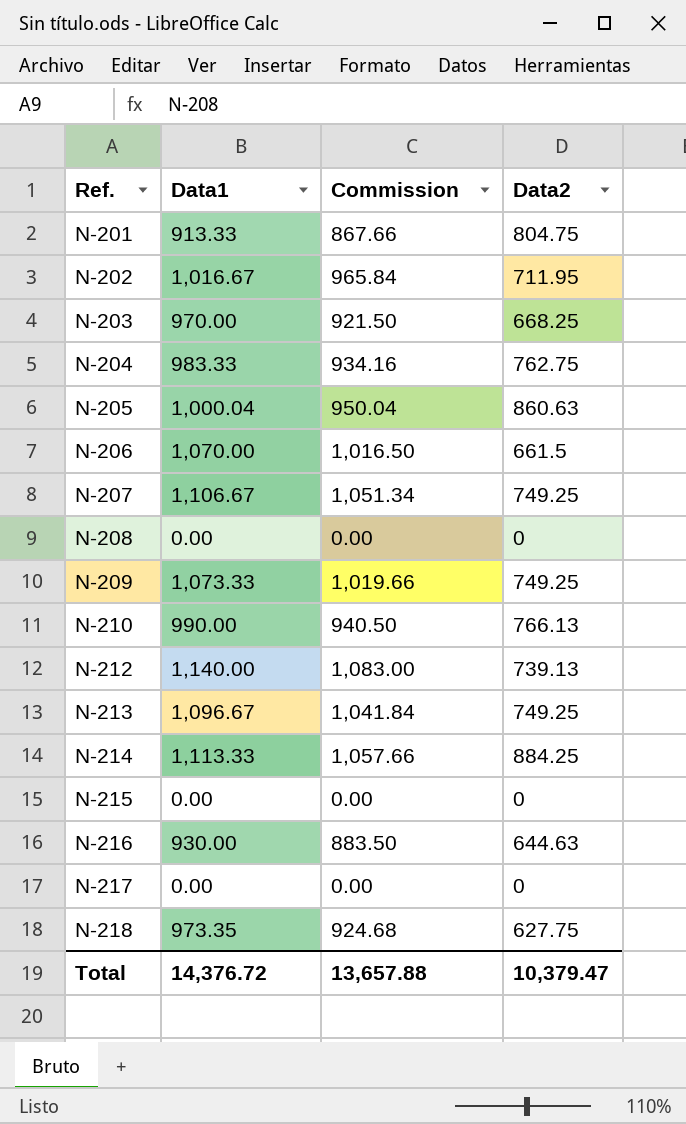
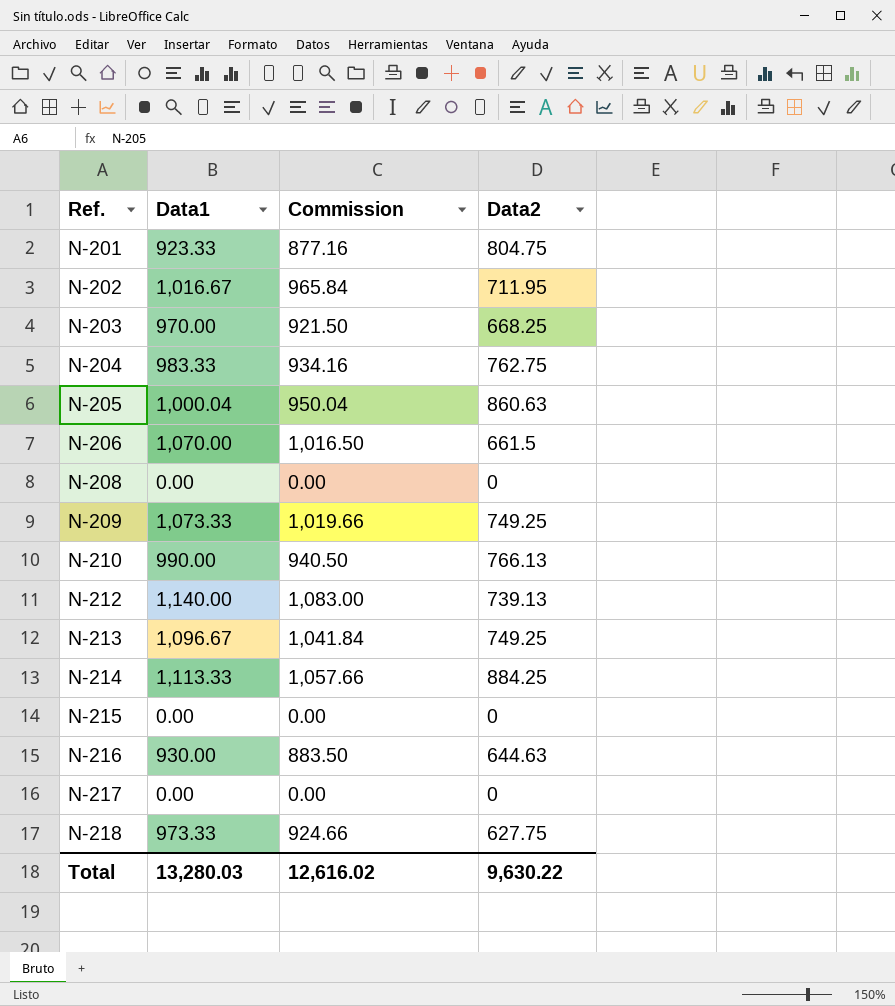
row N-207: 1,106.67 | 1,051.34 | 749.25 -> none
N-201 | Data1: 913.33 -> 923.33
N-201 | Commission: 867.66 -> 877.16
N-218 | Data1: 973.35 -> 973.33
N-218 | Commission: 924.68 -> 924.66
Total | Data1: 14,376.72 -> 13,280.03
Total | Commission: 13,657.88 -> 12,616.02
Total | Data2: 10,379.47 -> 9,630.22

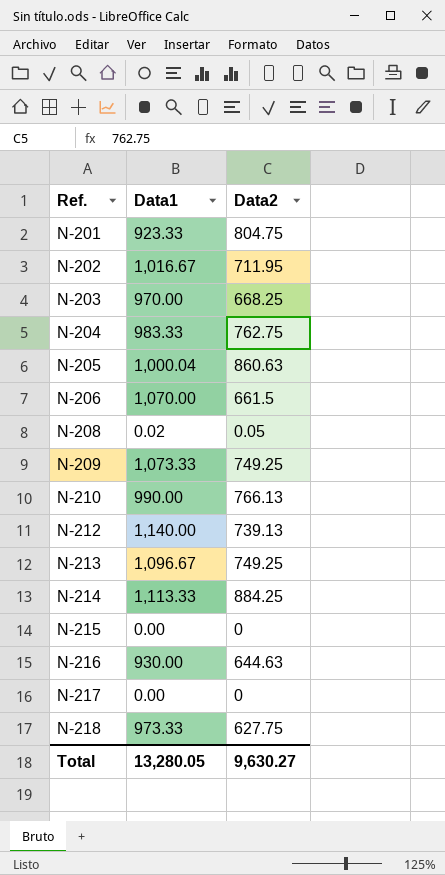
column Commission | formula: [Data1] * 0.95 -> none
N-208 | Data1: 0.00 -> 0.02
N-208 | Data2: 0 -> 0.05
Total | Data1: 13,280.03 -> 13,280.05
Total | Data2: 9,630.22 -> 9,630.27

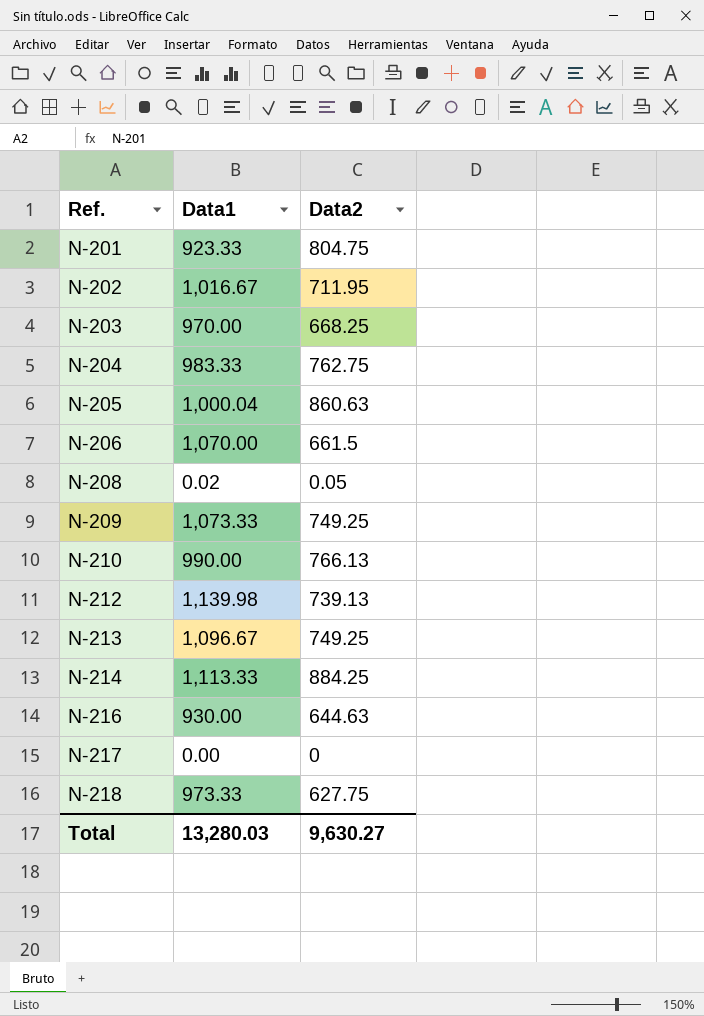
row N-215: 0.00 | 0 -> none
N-212 | Data1: 1,140.00 -> 1,139.98
Total | Data1: 13,280.05 -> 13,280.03

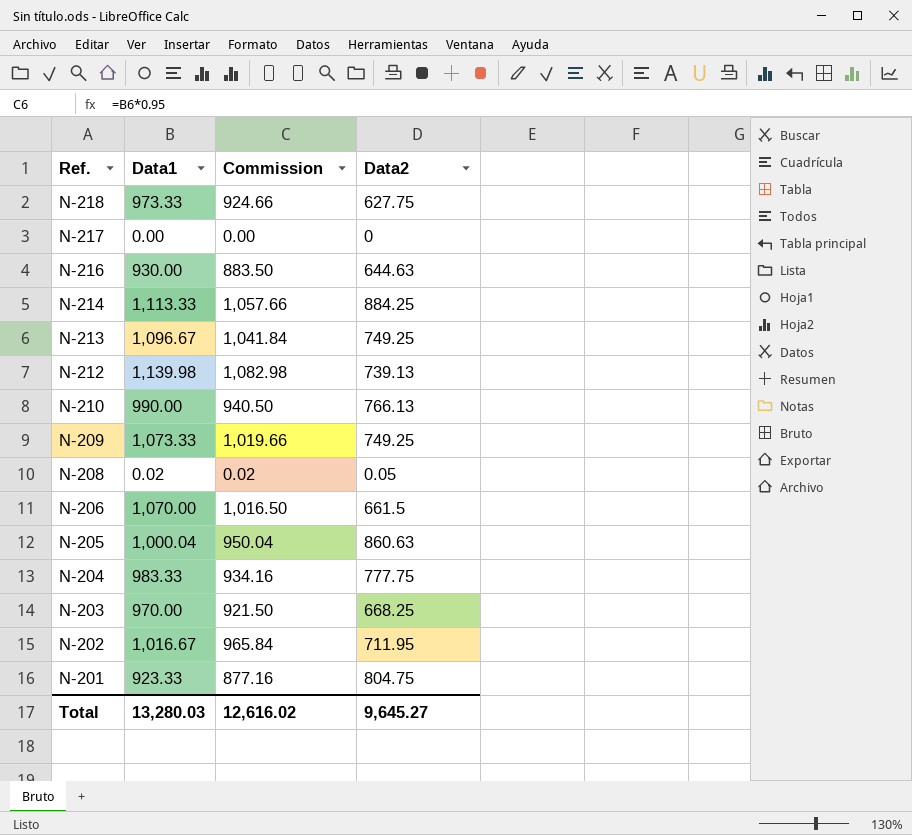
row order: Ref. ascending -> Ref. descending
column Commission | formula: none -> [Data1] * 0.95
N-204 | Data2: 762.75 -> 777.75
Total | Data2: 9,630.27 -> 9,645.27

